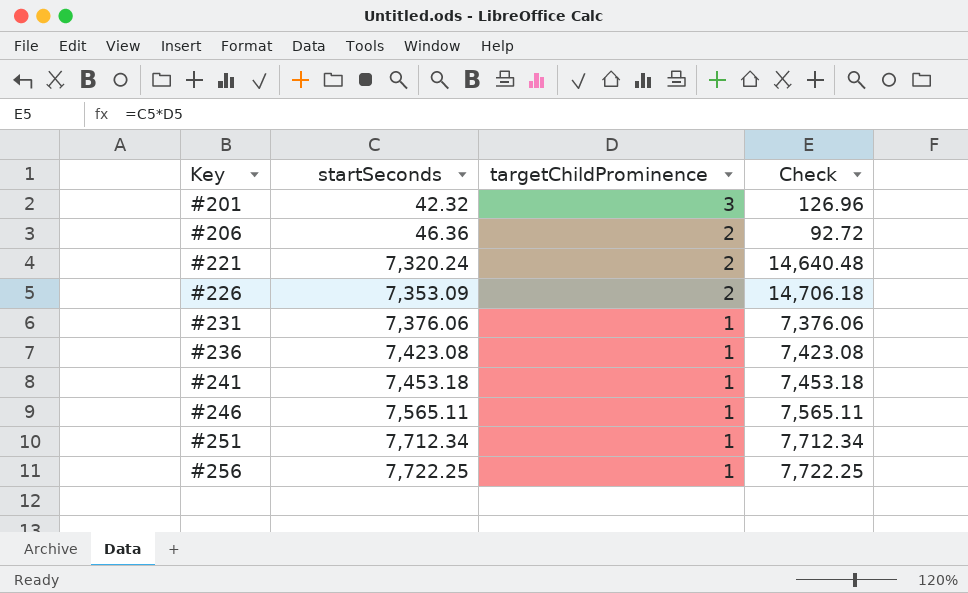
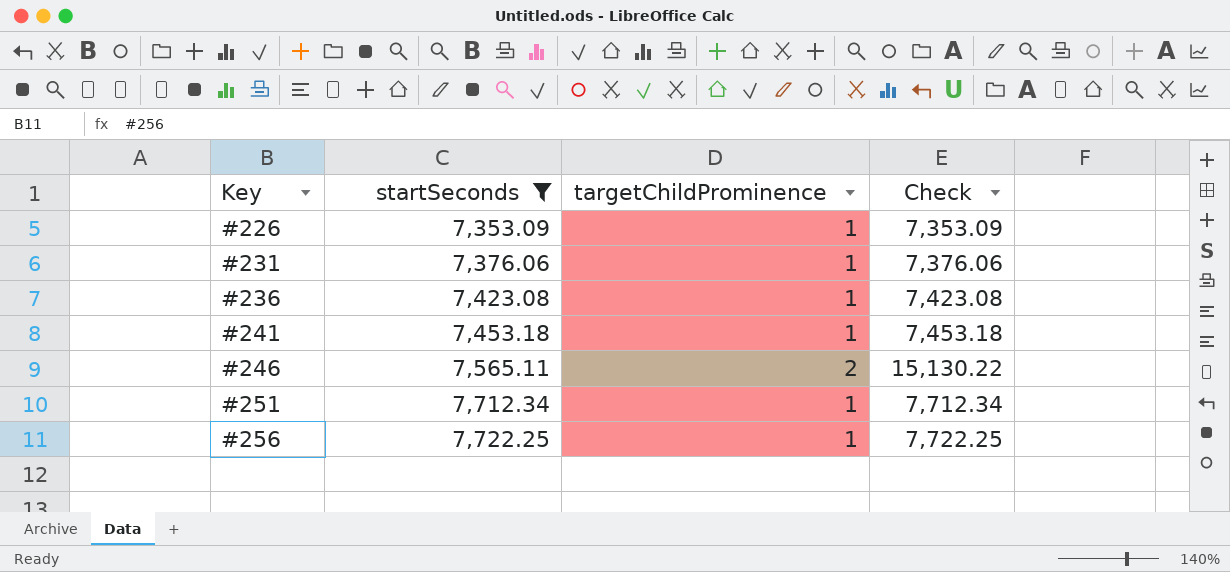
filter: none -> startSeconds >= 7,353.09
#226 | targetChildProminence: 2 -> 1
#226 | Check: 14,706.18 -> 7,353.09
#246 | targetChildProminence: 1 -> 2
#246 | Check: 7,565.11 -> 15,130.22

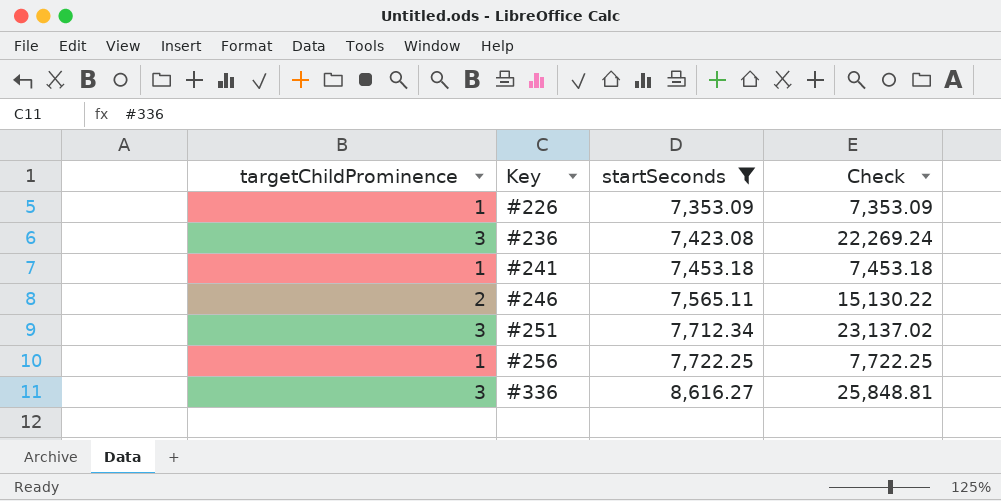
column targetChildProminence | position: 3 -> 1
row #231: 7,376.06 | 1 | 7,376.06 -> none
#236 | targetChildProminence: 1 -> 3
#236 | Check: 7,423.08 -> 22,269.24
#251 | targetChildProminence: 1 -> 3
#251 | Check: 7,712.34 -> 23,137.02
row #336: none -> 3 | 8,616.27 | 25,848.81

